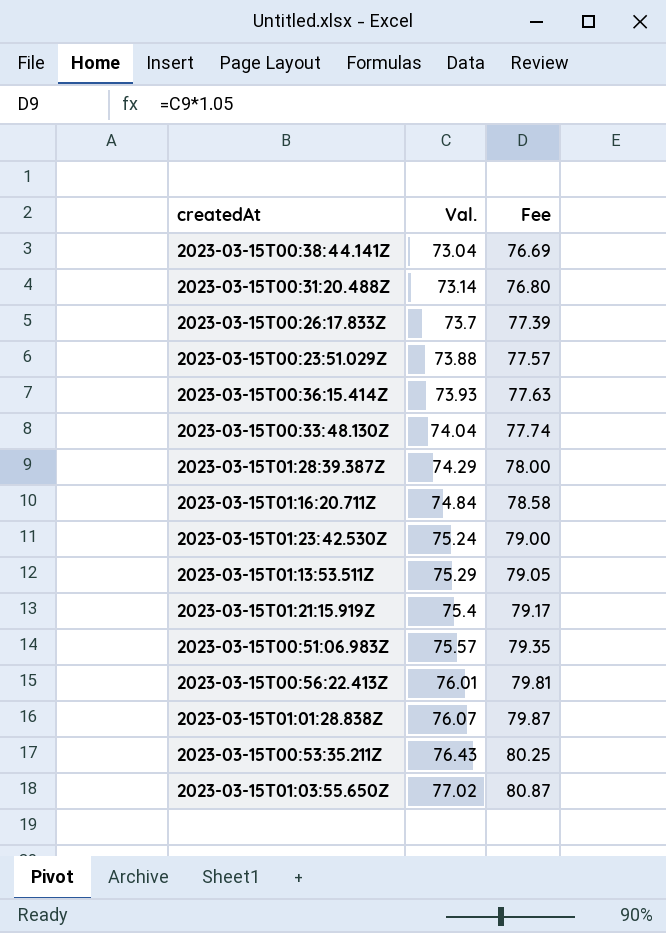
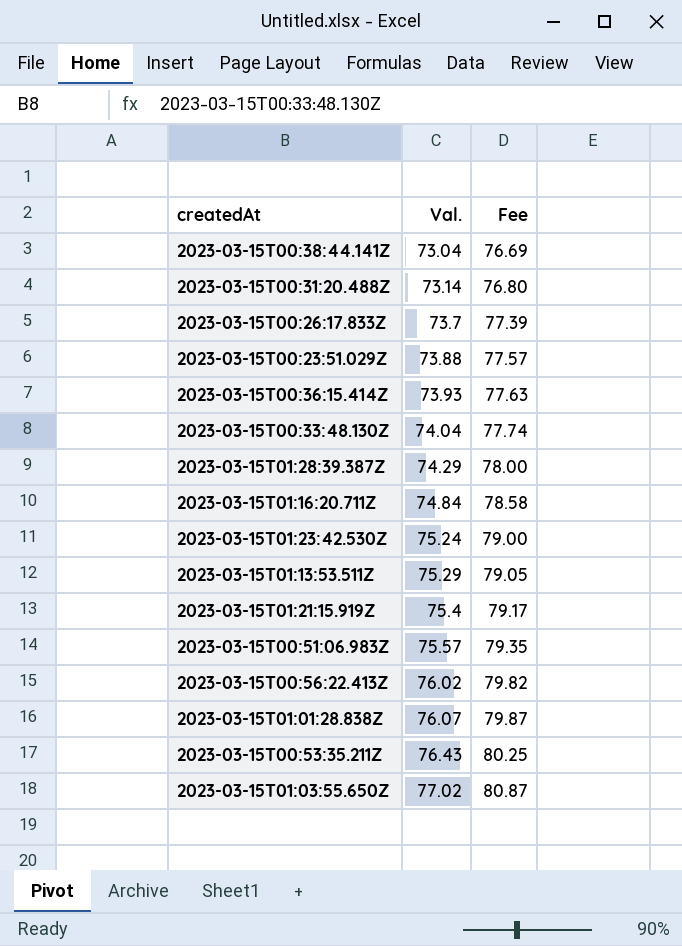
2023-03-15T00:56:22.413Z | Val.: 76.01 -> 76.02
2023-03-15T00:56:22.413Z | Fee: 79.81 -> 79.82

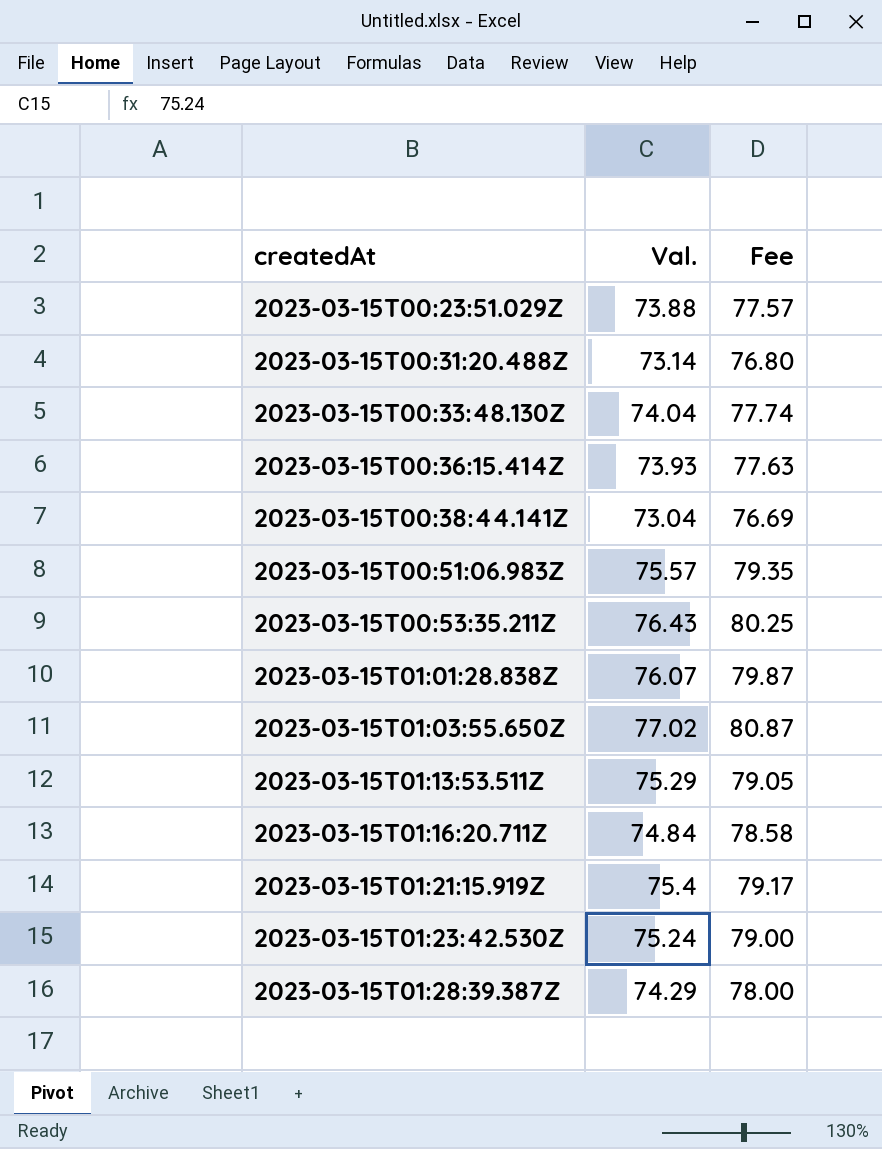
row order: Val. ascending -> createdAt ascending
row 2023-03-15T00:26:17.833Z: 73.7 | 77.39 -> none
row 2023-03-15T00:56:22.413Z: 76.02 | 79.82 -> none

